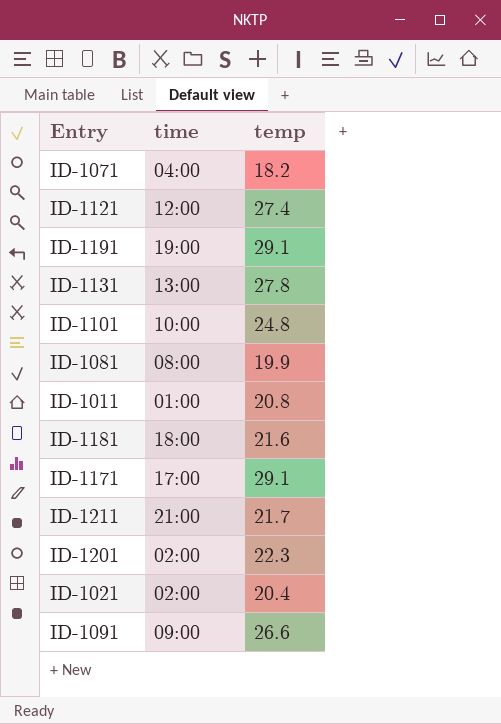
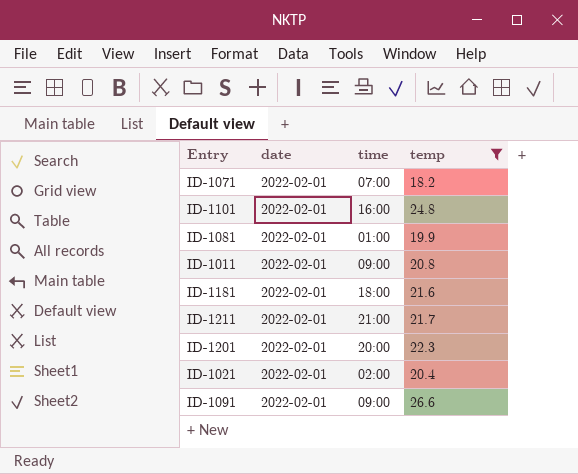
filter: none -> temp <= 26.6
column date | position: none -> 2
ID-1071 | time: 04:00 -> 07:00
ID-1101 | time: 10:00 -> 16:00
ID-1081 | time: 08:00 -> 01:00
ID-1011 | time: 01:00 -> 09:00
ID-1201 | time: 02:00 -> 20:00

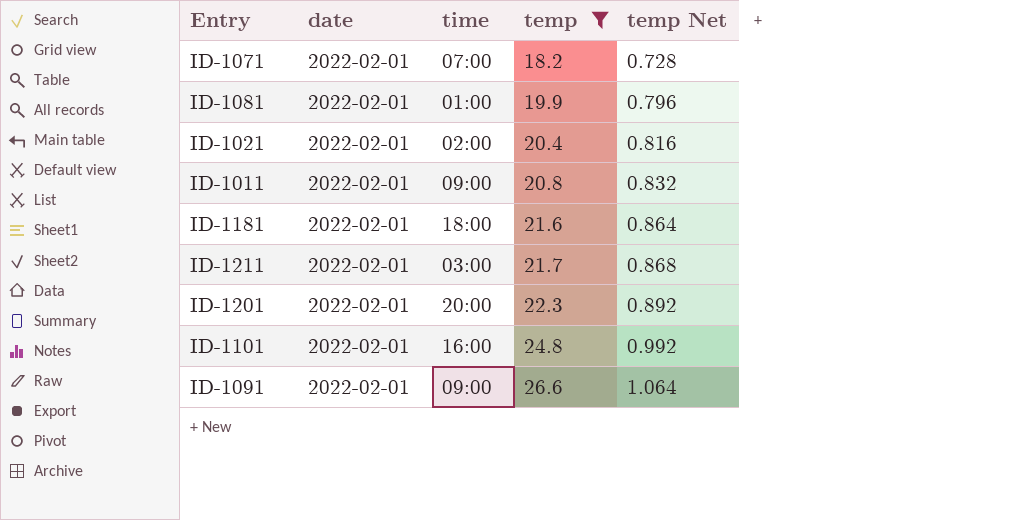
row order: none -> temp ascending
column temp Net | formula: none -> [temp] * 0.04
ID-1211 | time: 21:00 -> 03:00

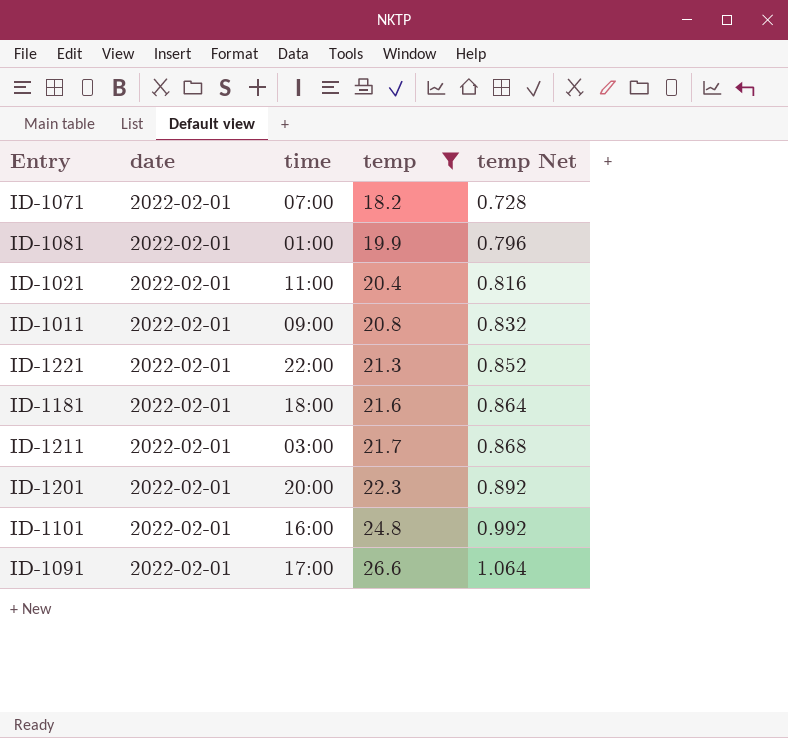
ID-1021 | time: 02:00 -> 11:00
row ID-1221: none -> 2022-02-01 | 22:00 | 21.3 | 0.852
ID-1091 | time: 09:00 -> 17:00

